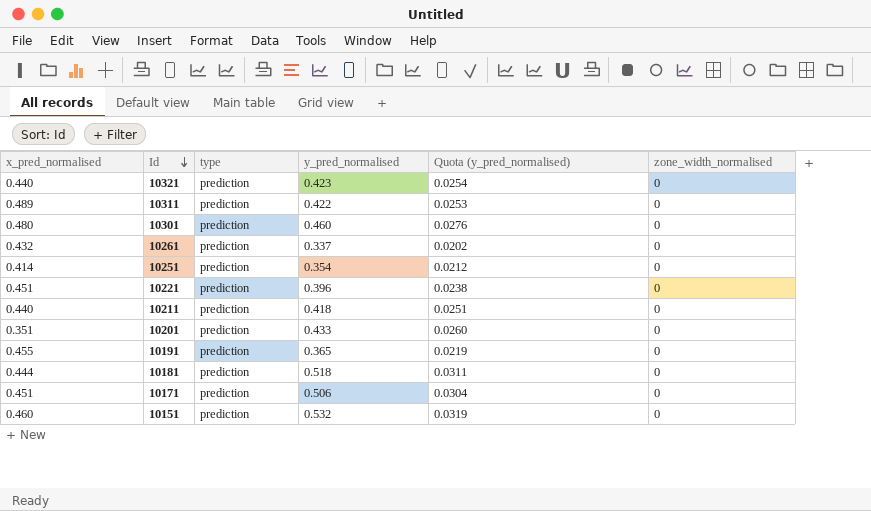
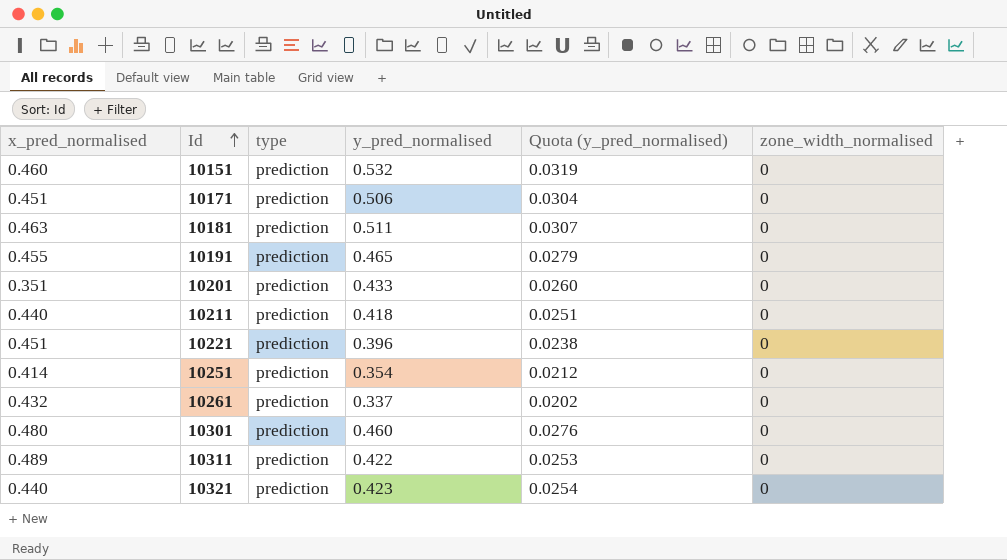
row order: Id descending -> Id ascending
10181 | x_pred_normalised: 0.444 -> 0.463
10181 | y_pred_normalised: 0.518 -> 0.511
10181 | Quota (y_pred_normalised): 0.0311 -> 0.0307
10191 | y_pred_normalised: 0.365 -> 0.465
10191 | Quota (y_pred_normalised): 0.0219 -> 0.0279

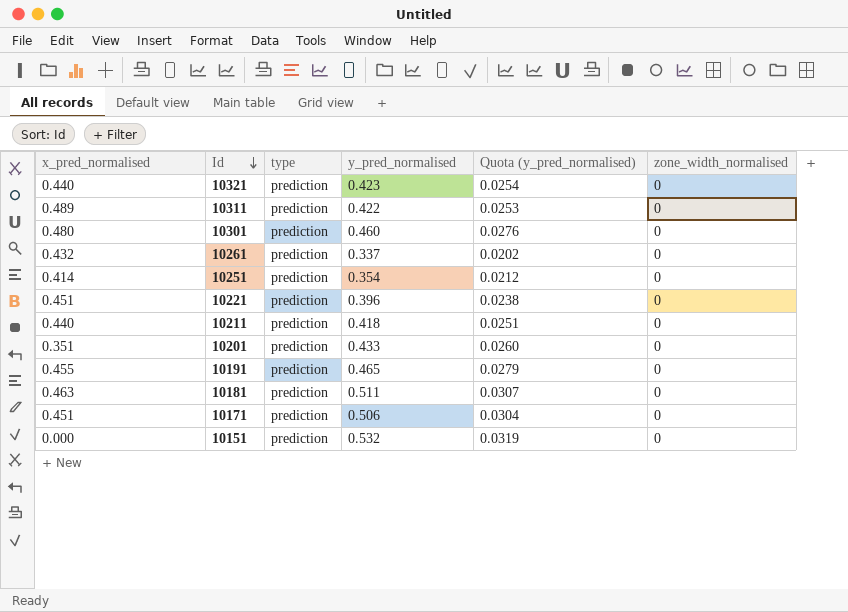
row order: Id ascending -> Id descending
10151 | x_pred_normalised: 0.460 -> 0.000

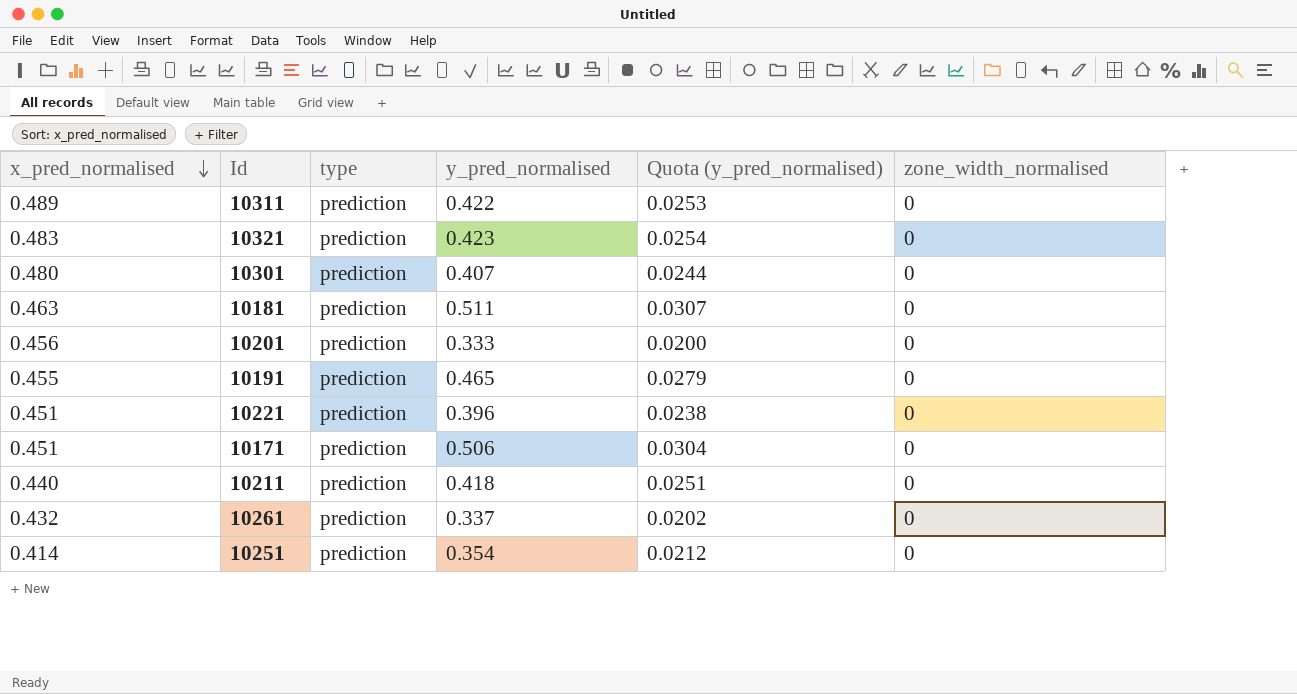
row order: Id descending -> x_pred_normalised descending
row 10151: 0.000 | prediction | 0.532 | 0.0319 | 0 -> none
10321 | x_pred_normalised: 0.440 -> 0.483
10301 | y_pred_normalised: 0.460 -> 0.407
10301 | Quota (y_pred_normalised): 0.0276 -> 0.0244
10201 | x_pred_normalised: 0.351 -> 0.456
10201 | y_pred_normalised: 0.433 -> 0.333
10201 | Quota (y_pred_normalised): 0.0260 -> 0.0200

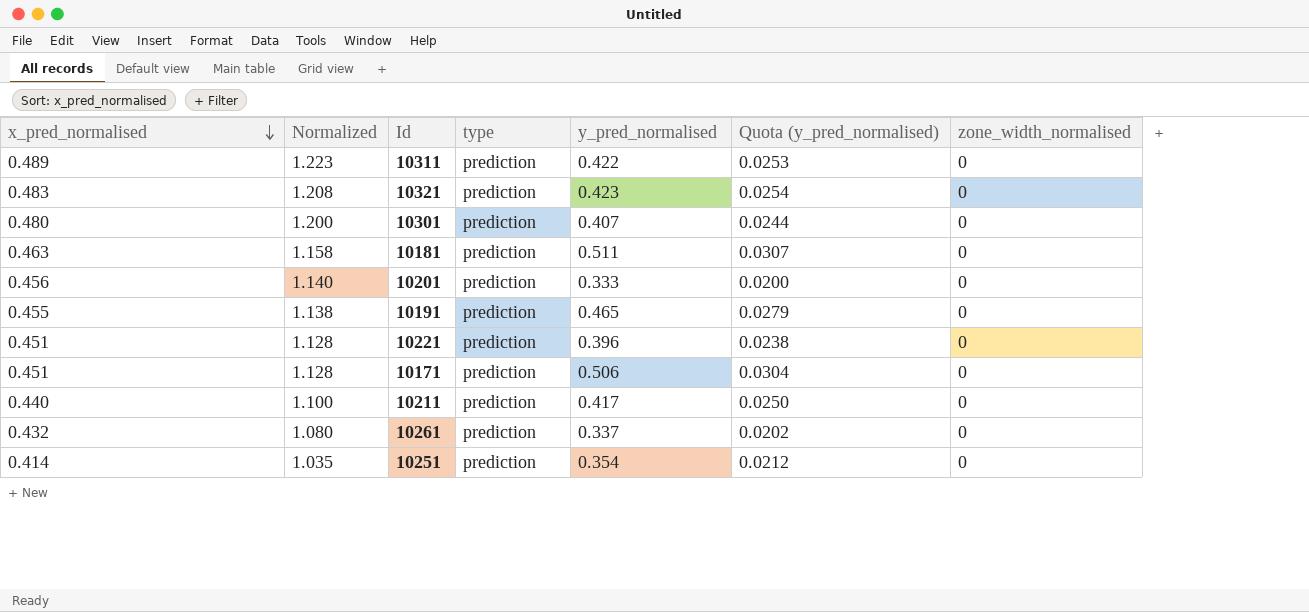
column Normalized | formula: none -> [x_pred_normalised] * 2.5
10211 | y_pred_normalised: 0.418 -> 0.417
10211 | Quota (y_pred_normalised): 0.0251 -> 0.0250

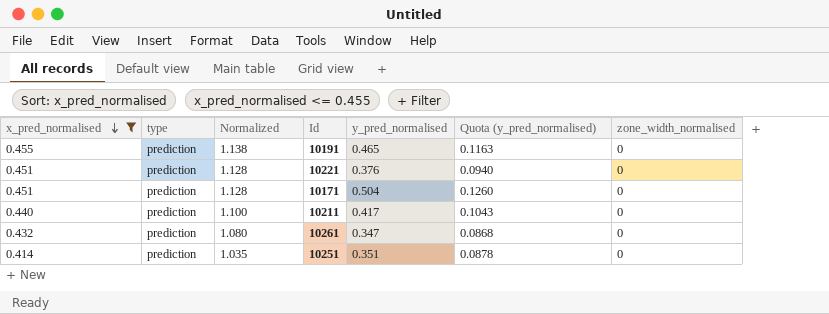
filter: none -> x_pred_normalised <= 0.455
column type | position: 4 -> 2
column Quota (y_pred_normalised) | formula: [y_pred_normalised] * 0.06 -> [y_pred_normalised] * 0.25
10221 | y_pred_normalised: 0.396 -> 0.376
10171 | y_pred_normalised: 0.506 -> 0.504
10261 | y_pred_normalised: 0.337 -> 0.347
10251 | y_pred_normalised: 0.354 -> 0.351

